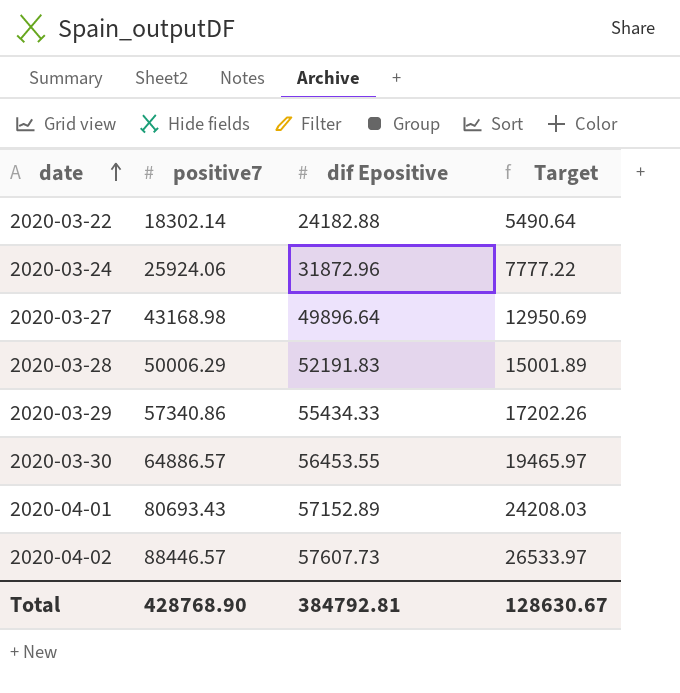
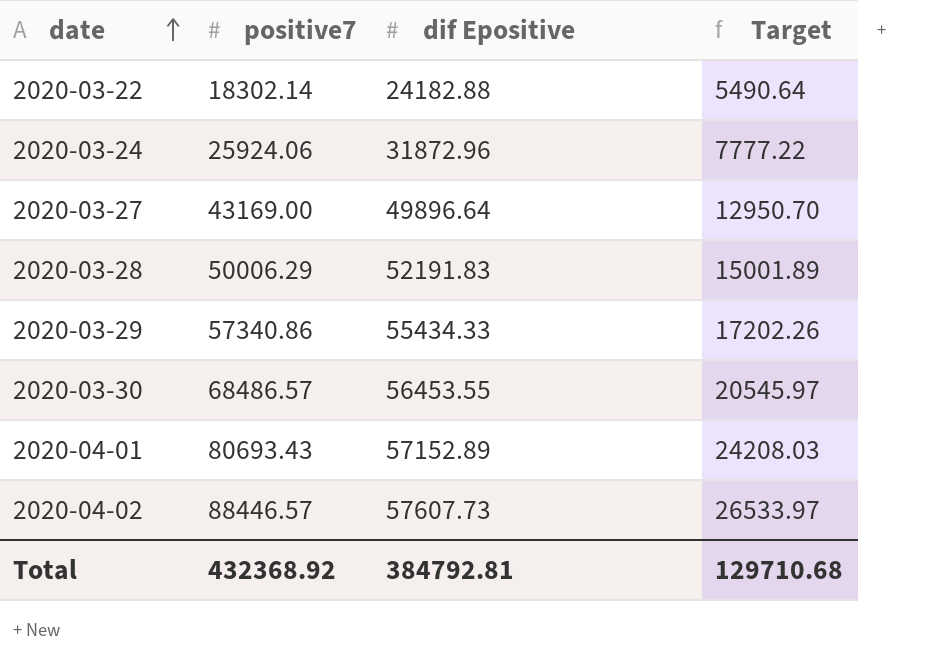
2020-03-27 | positive7: 43168.98 -> 43169.00
2020-03-27 | Target: 12950.69 -> 12950.70
2020-03-30 | positive7: 64886.57 -> 68486.57
2020-03-30 | Target: 19465.97 -> 20545.97
Total | positive7: 428768.90 -> 432368.92
Total | Target: 128630.67 -> 129710.68

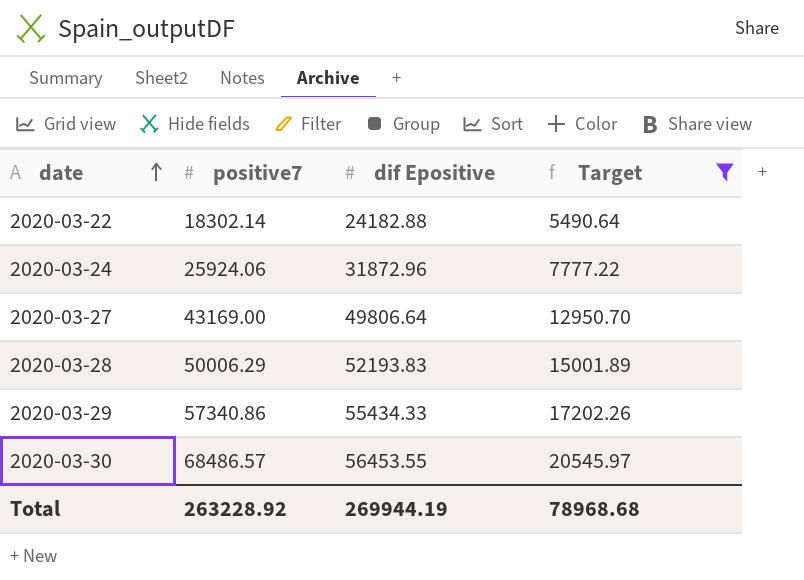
filter: none -> Target <= 20545.97
2020-03-27 | dif Epositive: 49896.64 -> 49806.64
2020-03-28 | dif Epositive: 52191.83 -> 52193.83
Total | positive7: 432368.92 -> 263228.92
Total | dif Epositive: 384792.81 -> 269944.19
Total | Target: 129710.68 -> 78968.68

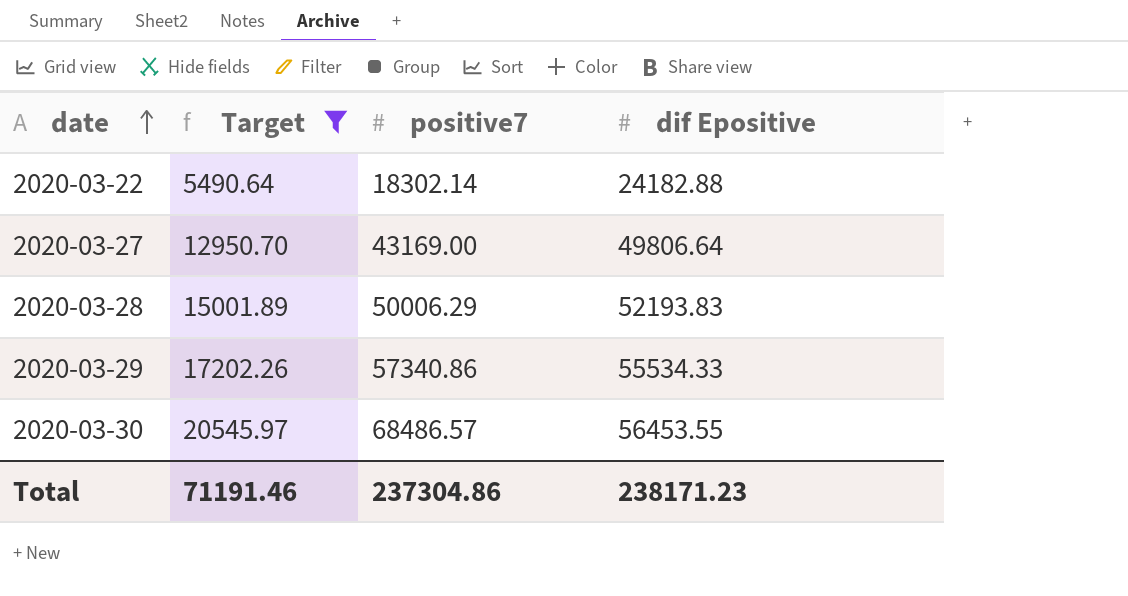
column Target | position: 4 -> 2
row 2020-03-24: 25924.06 | 31872.96 | 7777.22 -> none
2020-03-29 | dif Epositive: 55434.33 -> 55534.33
Total | Target: 78968.68 -> 71191.46
Total | positive7: 263228.92 -> 237304.86
Total | dif Epositive: 269944.19 -> 238171.23

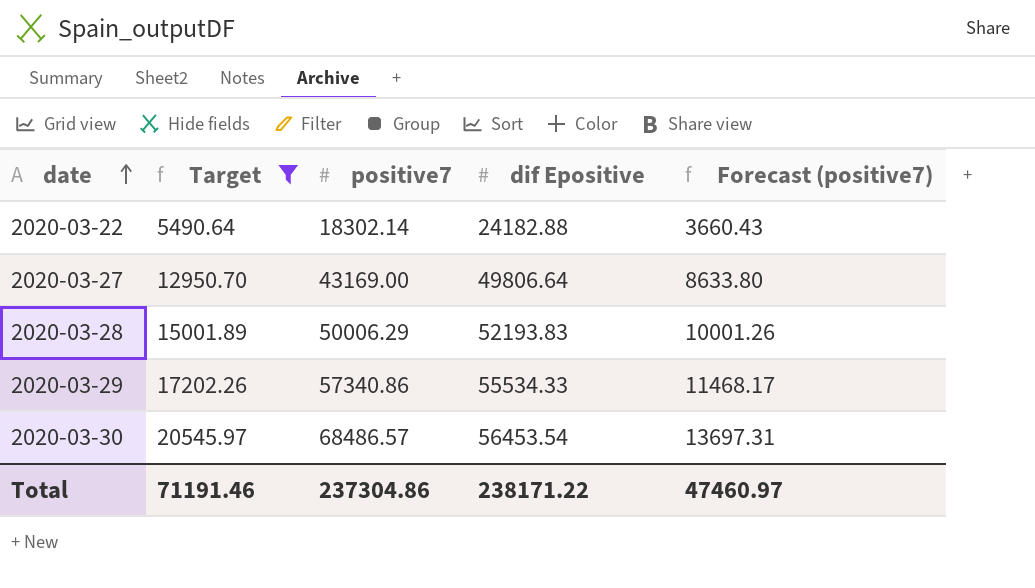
column Forecast (positive7) | formula: none -> [positive7] * 0.2
2020-03-30 | dif Epositive: 56453.55 -> 56453.54
Total | dif Epositive: 238171.23 -> 238171.22

